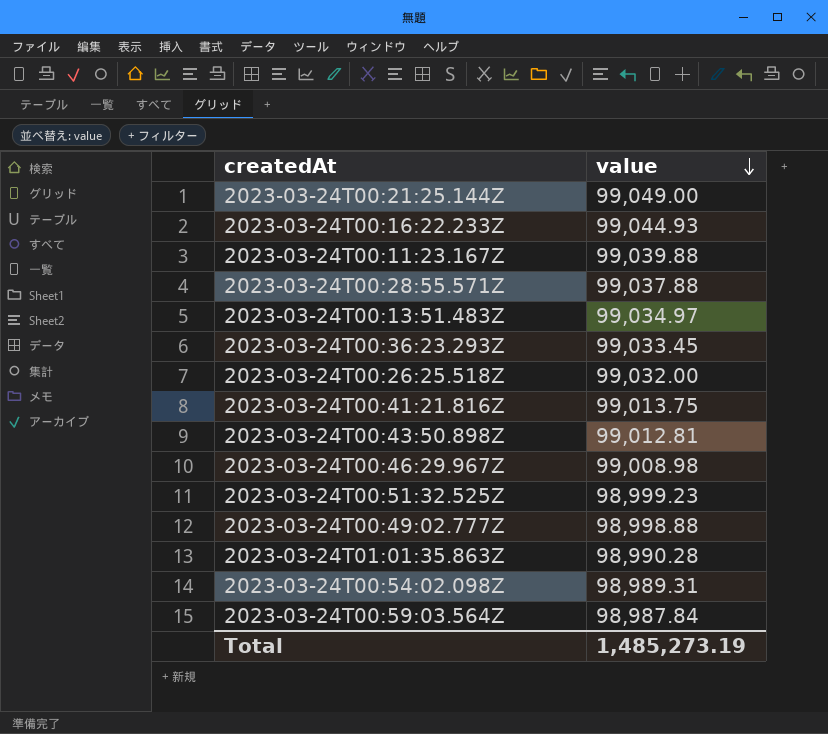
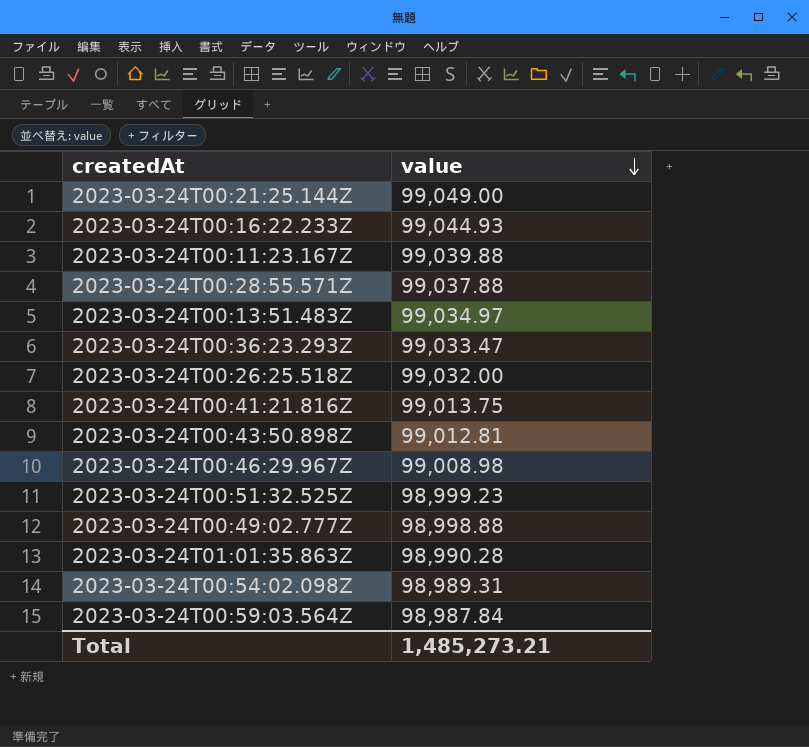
2023-03-24T00:36:23.293Z | value: 99,033.45 -> 99,033.47
Total | value: 1,485,273.19 -> 1,485,273.21

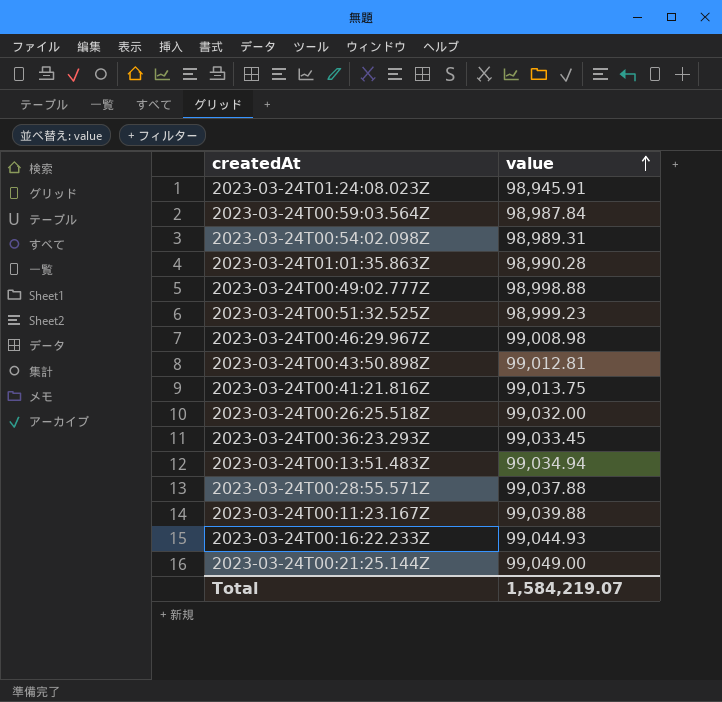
row order: value descending -> value ascending
row 2023-03-24T01:24:08.023Z: none -> 98,945.91
2023-03-24T00:36:23.293Z | value: 99,033.47 -> 99,033.45
2023-03-24T00:13:51.483Z | value: 99,034.97 -> 99,034.94
Total | value: 1,485,273.21 -> 1,584,219.07

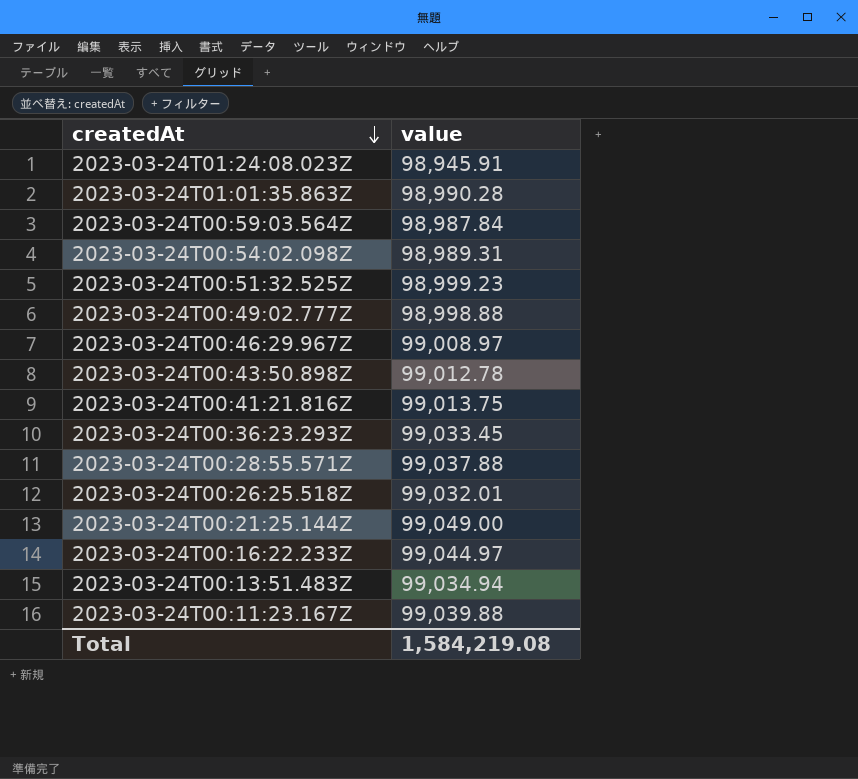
row order: value ascending -> createdAt descending
2023-03-24T00:46:29.967Z | value: 99,008.98 -> 99,008.97
2023-03-24T00:43:50.898Z | value: 99,012.81 -> 99,012.78
2023-03-24T00:26:25.518Z | value: 99,032.00 -> 99,032.01
2023-03-24T00:16:22.233Z | value: 99,044.93 -> 99,044.97
Total | value: 1,584,219.07 -> 1,584,219.08

